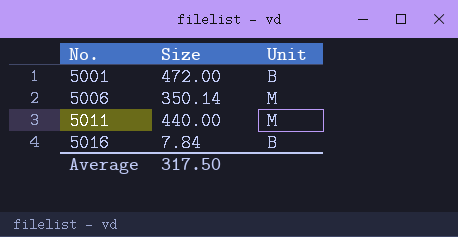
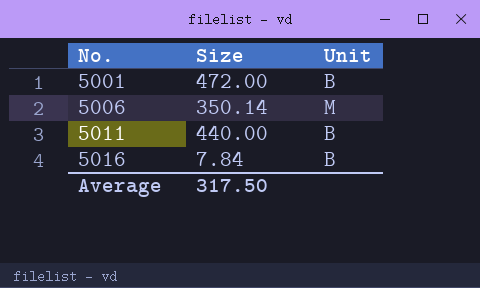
5011 | Unit: M -> B

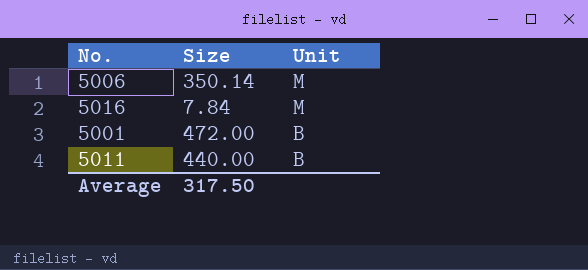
row order: No. ascending -> Unit descending
5016 | Unit: B -> M

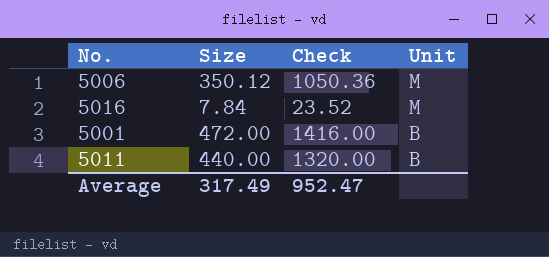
column Check | formula: none -> [Size] * 3
5006 | Size: 350.14 -> 350.12
Average | Size: 317.50 -> 317.49

